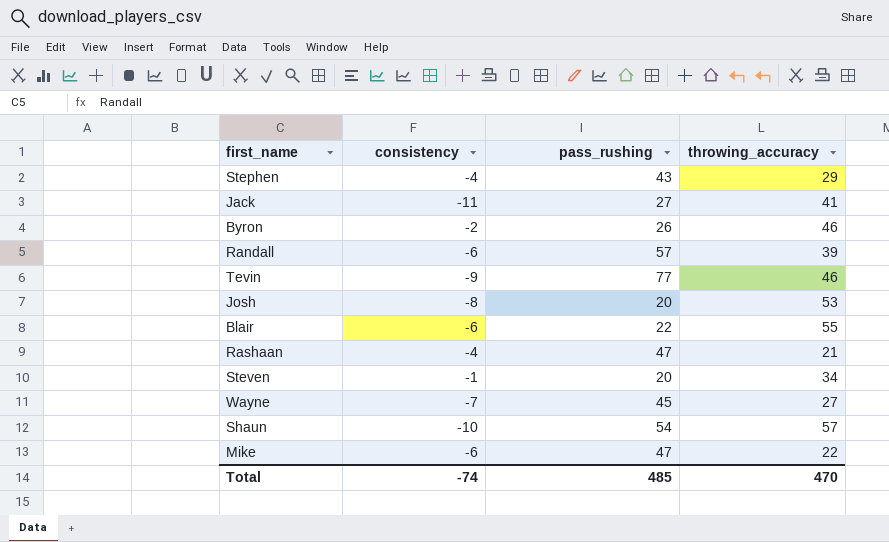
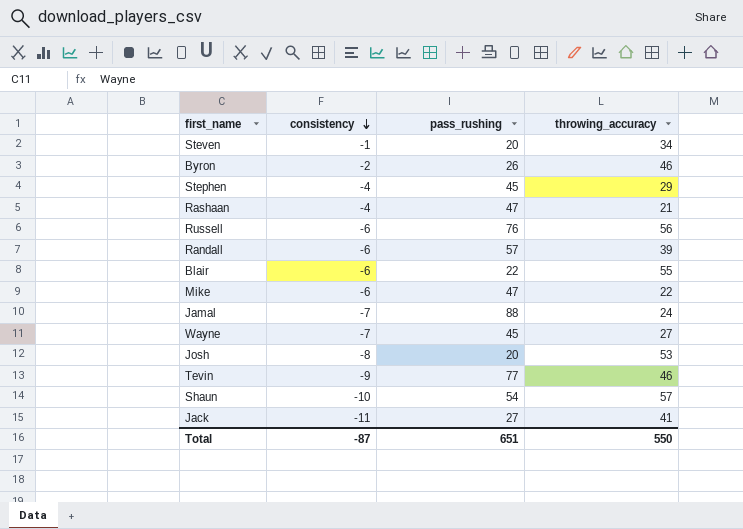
row order: none -> consistency descending
Stephen | pass_rushing: 43 -> 45
row Russell: none -> -6 | 76 | 56
row Jamal: none -> -7 | 88 | 24
Total | consistency: -74 -> -87
Total | pass_rushing: 485 -> 651
Total | throwing_accuracy: 470 -> 550

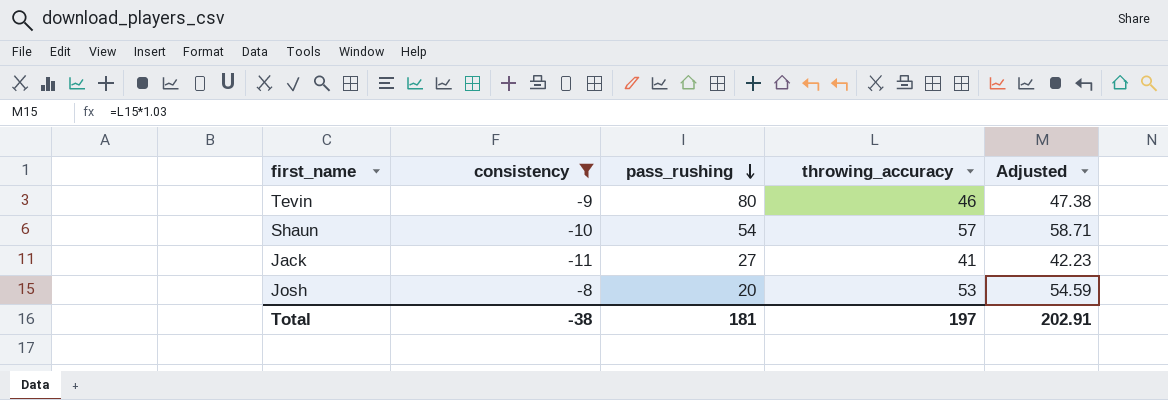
filter: none -> consistency <= -8
row order: consistency descending -> pass_rushing descending
column Adjusted | formula: none -> [throwing_accuracy] * 1.03
Tevin | pass_rushing: 77 -> 80
Total | consistency: -87 -> -38
Total | pass_rushing: 651 -> 181
Total | throwing_accuracy: 550 -> 197

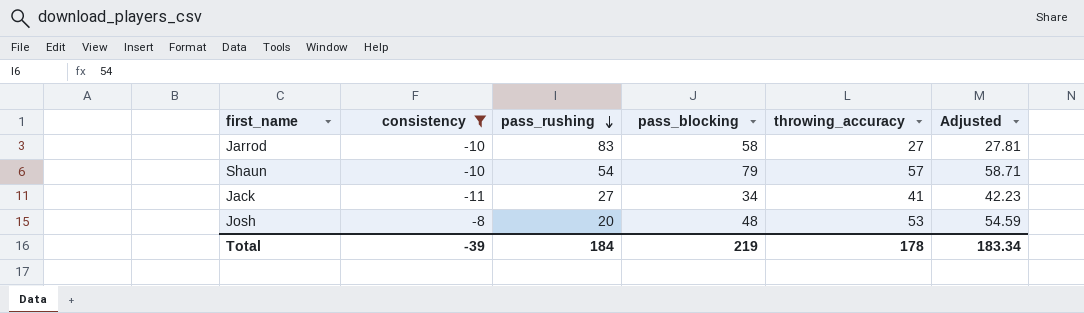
column pass_blocking | position: none -> 4
row Tevin: -9 | 80 | 46 | 47.38 -> none
row Jarrod: none -> -10 | 83 | 58 | 27 | 27.81
Total | consistency: -38 -> -39
Total | pass_rushing: 181 -> 184
Total | throwing_accuracy: 197 -> 178
Total | Adjusted: 202.91 -> 183.34

